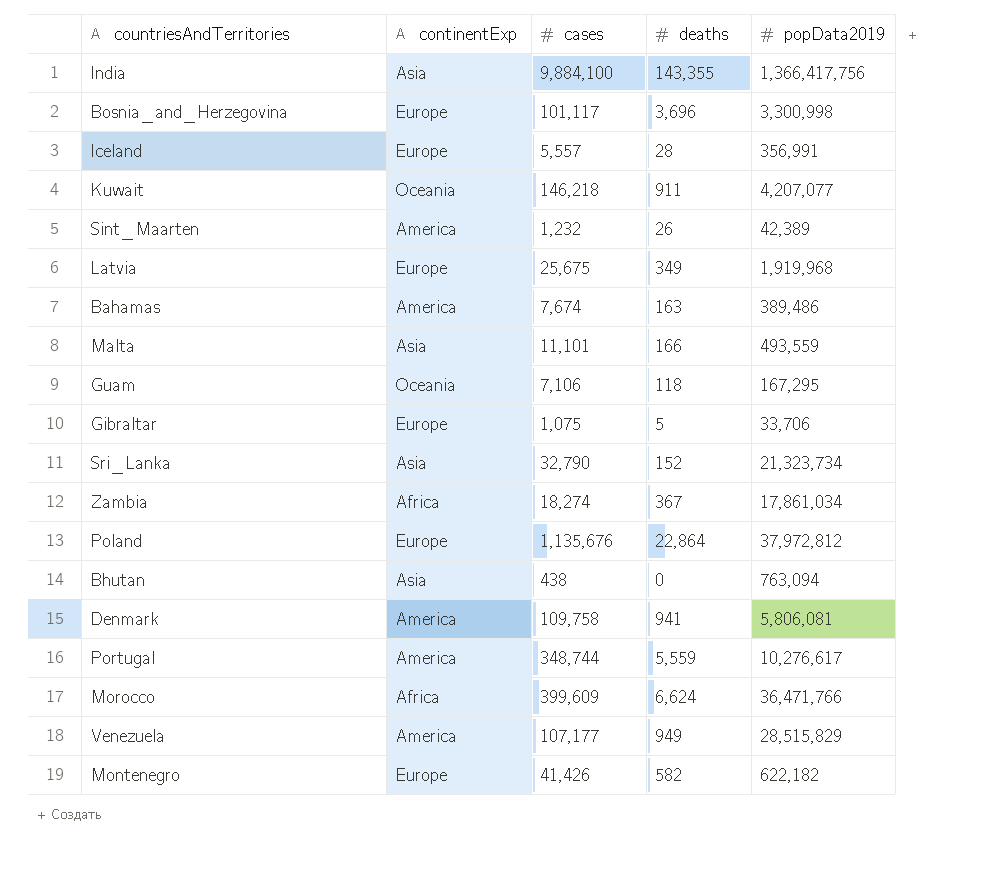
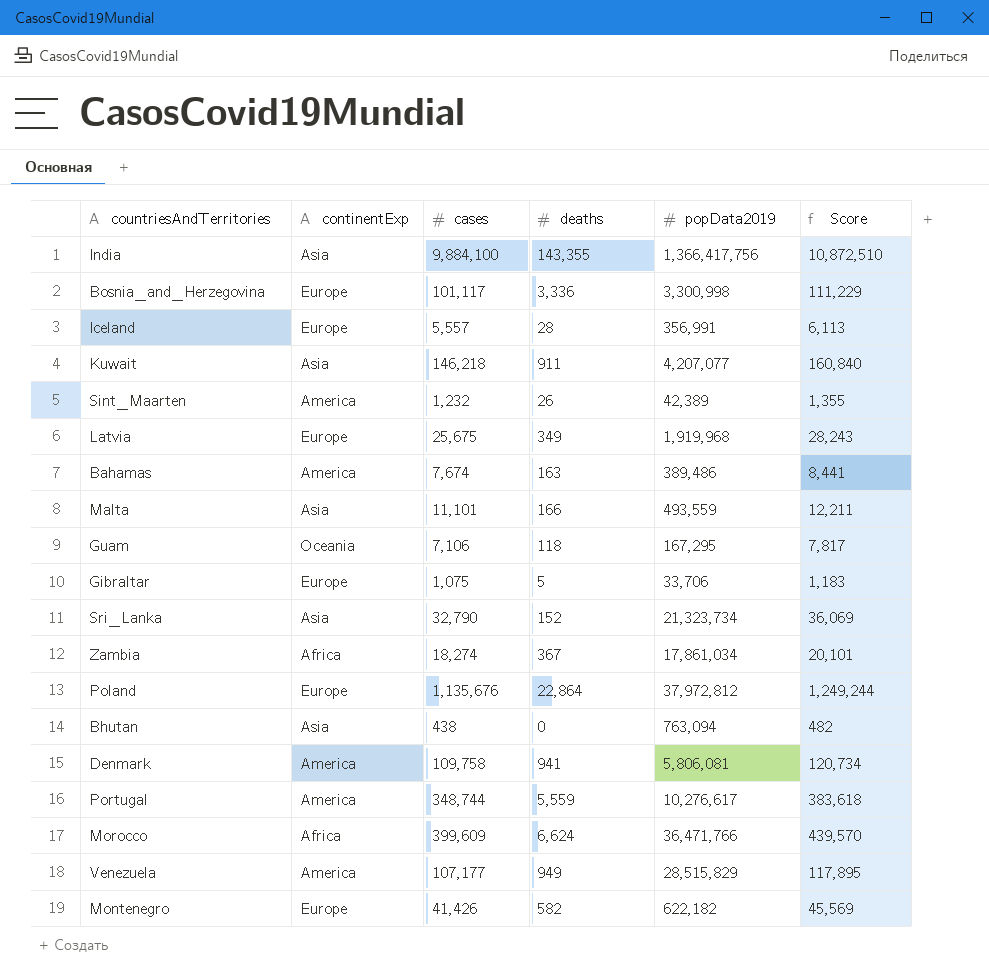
column Score | formula: none -> [cases] * 1.1
Bosnia_and_Herzegovina | deaths: 3,696 -> 3,336
Kuwait | continentExp: Oceania -> Asia

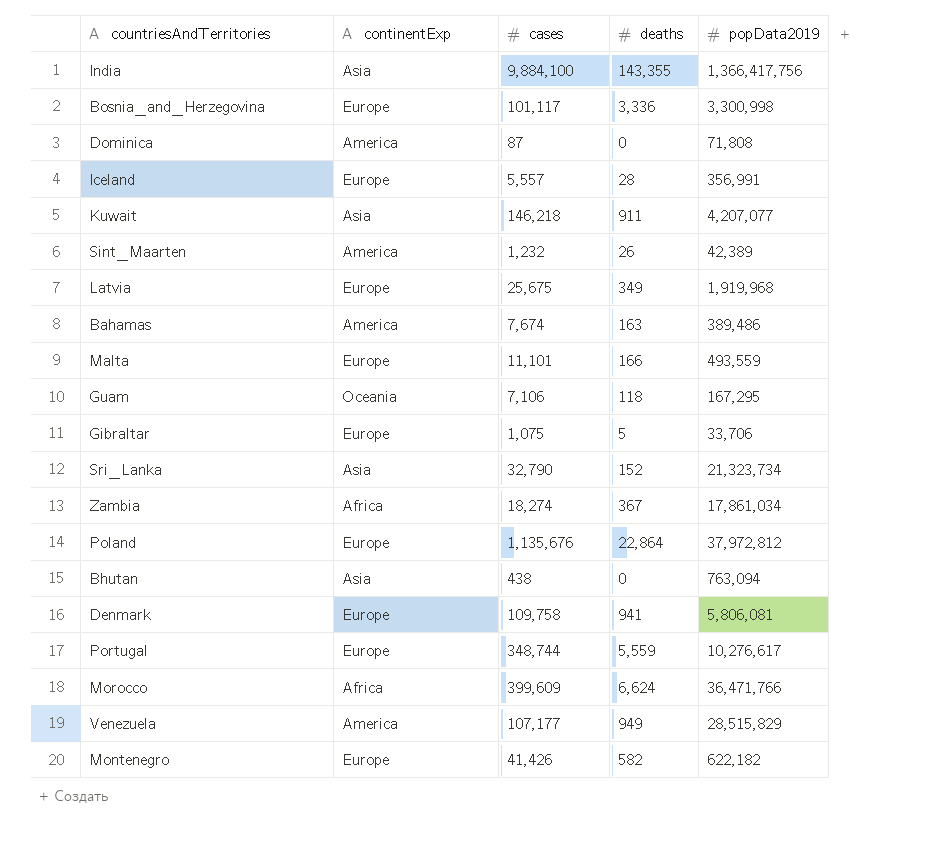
column Score | formula: [cases] * 1.1 -> none
row Dominica: none -> America | 87 | 0 | 71,808
Malta | continentExp: Asia -> Europe
Denmark | continentExp: America -> Europe
Portugal | continentExp: America -> Europe

